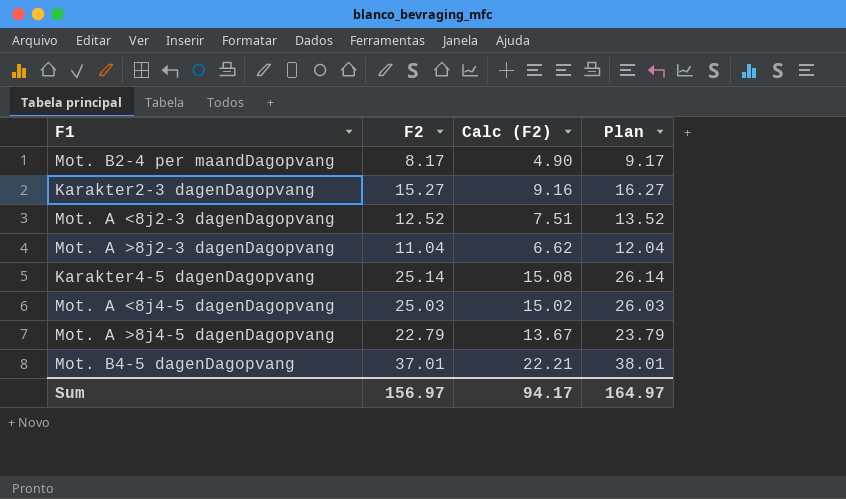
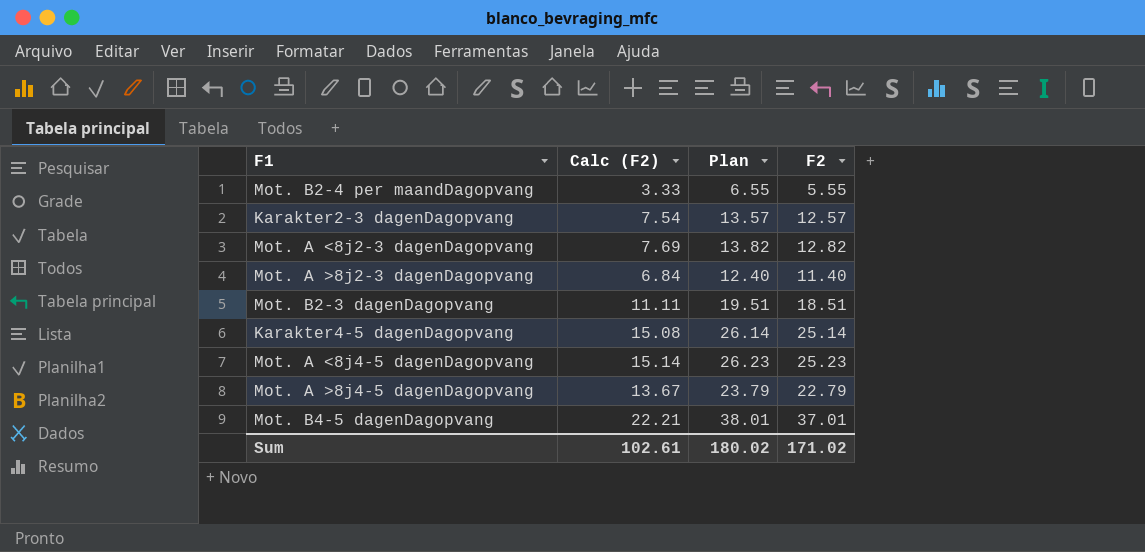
column F2 | position: 2 -> 4
Mot. B2-4 per maandDagopvang | Calc (F2): 4.90 -> 3.33
Mot. B2-4 per maandDagopvang | Plan: 9.17 -> 6.55
Mot. B2-4 per maandDagopvang | F2: 8.17 -> 5.55
Karakter2-3 dagenDagopvang | Calc (F2): 9.16 -> 7.54
Karakter2-3 dagenDagopvang | Plan: 16.27 -> 13.57
Karakter2-3 dagenDagopvang | F2: 15.27 -> 12.57
Mot. A <8j2-3 dagenDagopvang | Calc (F2): 7.51 -> 7.69
Mot. A <8j2-3 dagenDagopvang | Plan: 13.52 -> 13.82
Mot. A <8j2-3 dagenDagopvang | F2: 12.52 -> 12.82
Mot. A >8j2-3 dagenDagopvang | Calc (F2): 6.62 -> 6.84
Mot. A >8j2-3 dagenDagopvang | Plan: 12.04 -> 12.40
Mot. A >8j2-3 dagenDagopvang | F2: 11.04 -> 11.40
row Mot. B2-3 dagenDagopvang: none -> 11.11 | 19.51 | 18.51
Mot. A <8j4-5 dagenDagopvang | Calc (F2): 15.02 -> 15.14
Mot. A <8j4-5 dagenDagopvang | Plan: 26.03 -> 26.23
Mot. A <8j4-5 dagenDagopvang | F2: 25.03 -> 25.23
Sum | Calc (F2): 94.17 -> 102.61
Sum | Plan: 164.97 -> 180.02
Sum | F2: 156.97 -> 171.02

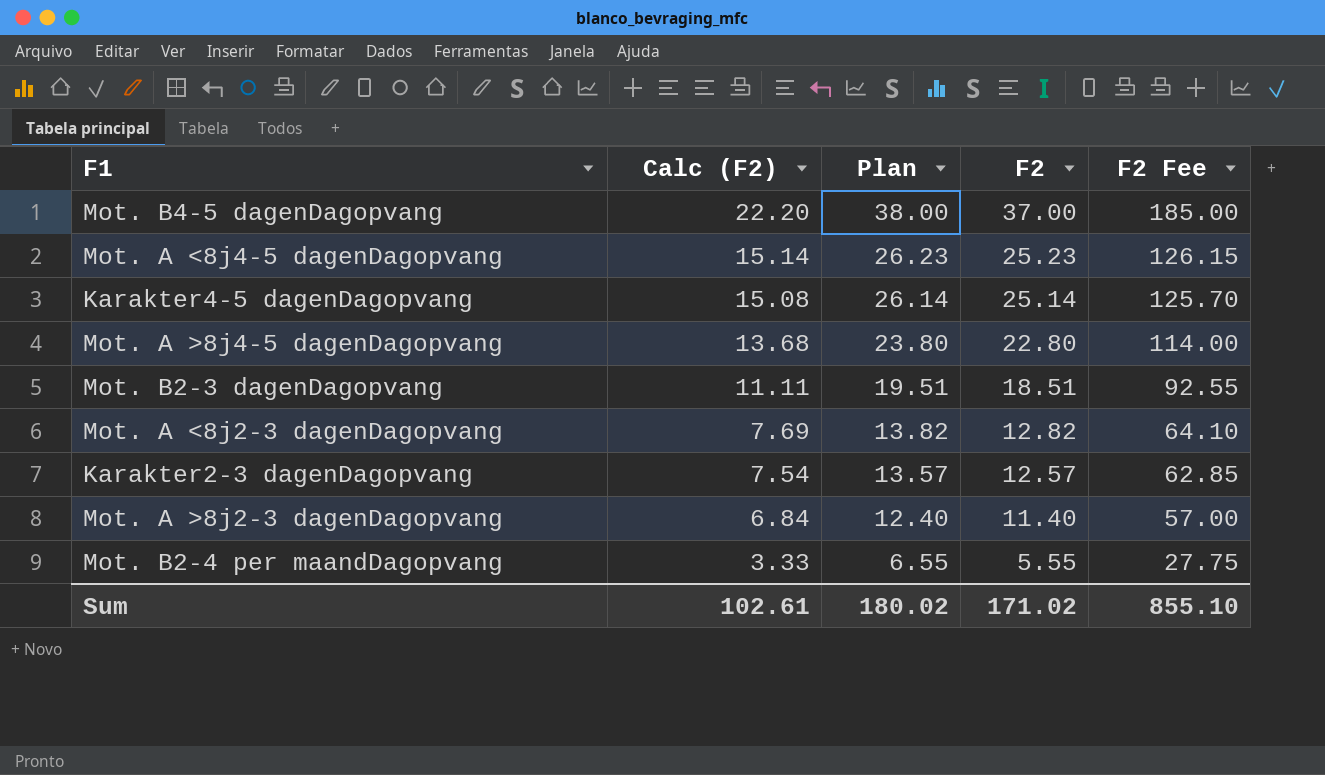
row order: none -> Calc (F2) descending
column F2 Fee | formula: none -> [F2] * 5
Mot. B4-5 dagenDagopvang | Calc (F2): 22.21 -> 22.20
Mot. B4-5 dagenDagopvang | Plan: 38.01 -> 38.00
Mot. B4-5 dagenDagopvang | F2: 37.01 -> 37.00
Mot. A >8j4-5 dagenDagopvang | Calc (F2): 13.67 -> 13.68
Mot. A >8j4-5 dagenDagopvang | Plan: 23.79 -> 23.80
Mot. A >8j4-5 dagenDagopvang | F2: 22.79 -> 22.80

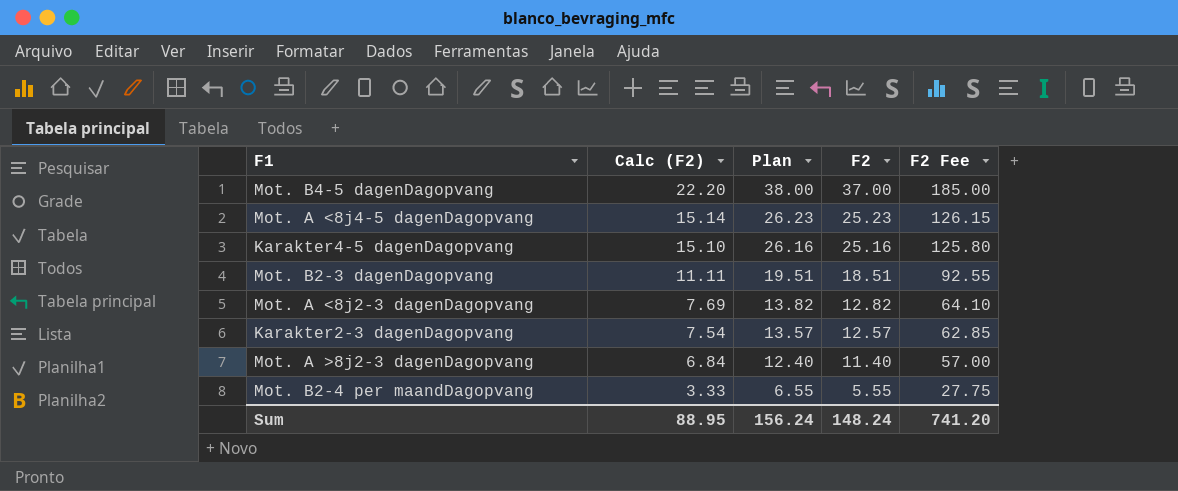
row Mot. A >8j4-5 dagenDagopvang: 13.68 | 23.80 | 22.80 | 114.00 -> none
Karakter4-5 dagenDagopvang | Calc (F2): 15.08 -> 15.10
Karakter4-5 dagenDagopvang | Plan: 26.14 -> 26.16
Karakter4-5 dagenDagopvang | F2: 25.14 -> 25.16
Karakter4-5 dagenDagopvang | F2 Fee: 125.70 -> 125.80
Sum | Calc (F2): 102.61 -> 88.95
Sum | Plan: 180.02 -> 156.24
Sum | F2: 171.02 -> 148.24
Sum | F2 Fee: 855.10 -> 741.20

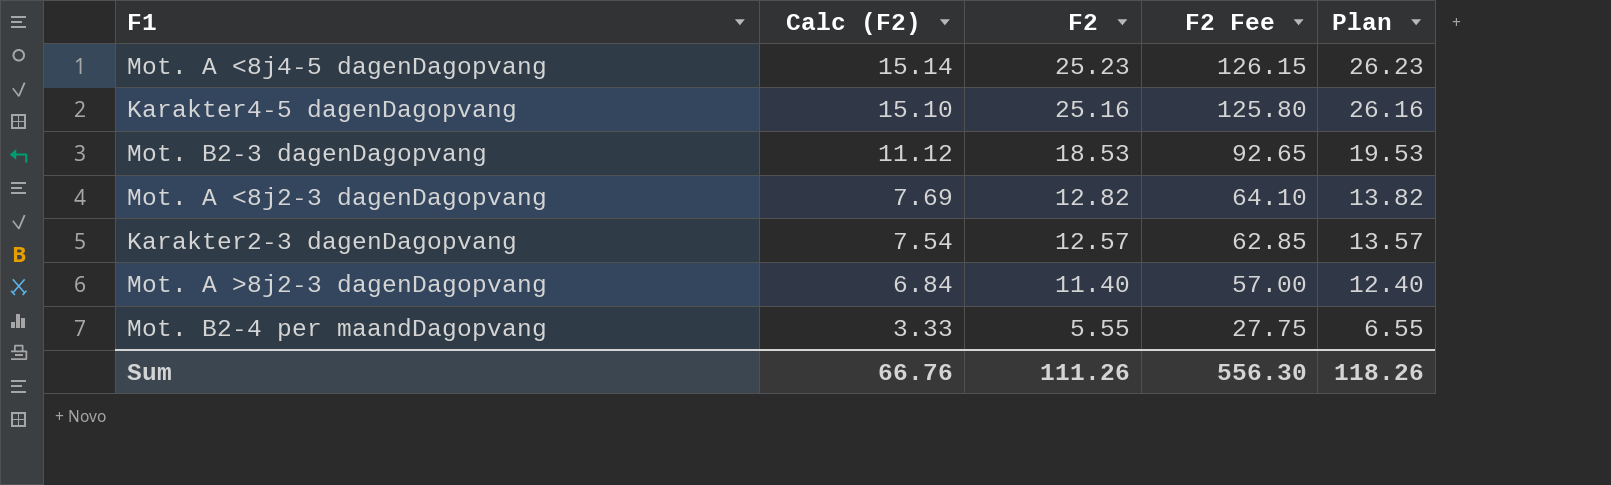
column Plan | position: 3 -> 5
row Mot. B4-5 dagenDagopvang: 22.20 | 38.00 | 37.00 | 185.00 -> none
Mot. B2-3 dagenDagopvang | Calc (F2): 11.11 -> 11.12
Mot. B2-3 dagenDagopvang | F2: 18.51 -> 18.53
Mot. B2-3 dagenDagopvang | F2 Fee: 92.55 -> 92.65
Mot. B2-3 dagenDagopvang | Plan: 19.51 -> 19.53
Sum | Calc (F2): 88.95 -> 66.76
Sum | F2: 148.24 -> 111.26
Sum | F2 Fee: 741.20 -> 556.30
Sum | Plan: 156.24 -> 118.26

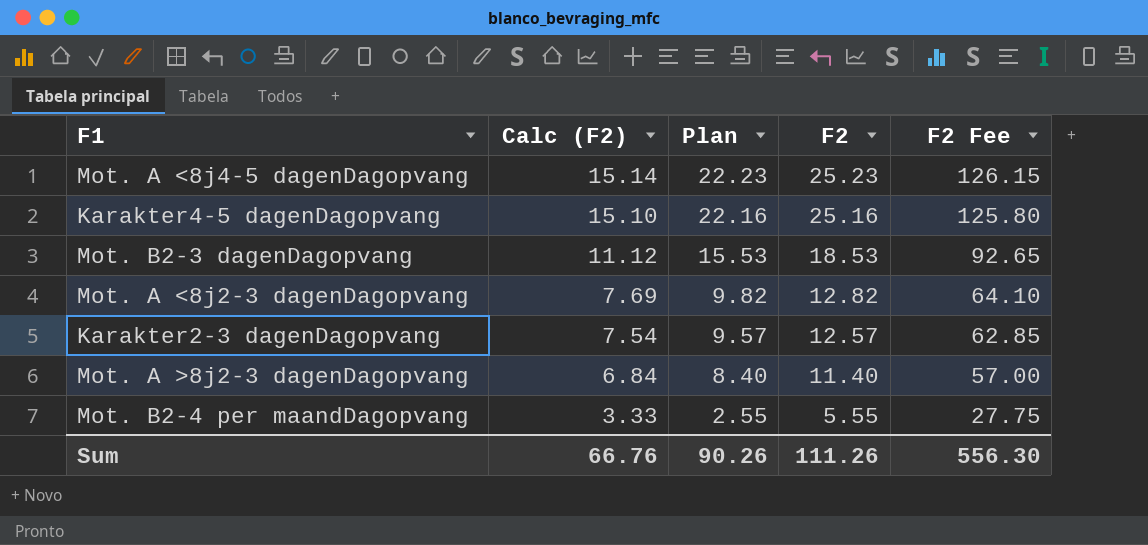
column Plan | formula: [F2] + 1 -> [F2] - 3
column Plan | position: 5 -> 3
Sum | Plan: 118.26 -> 90.26

